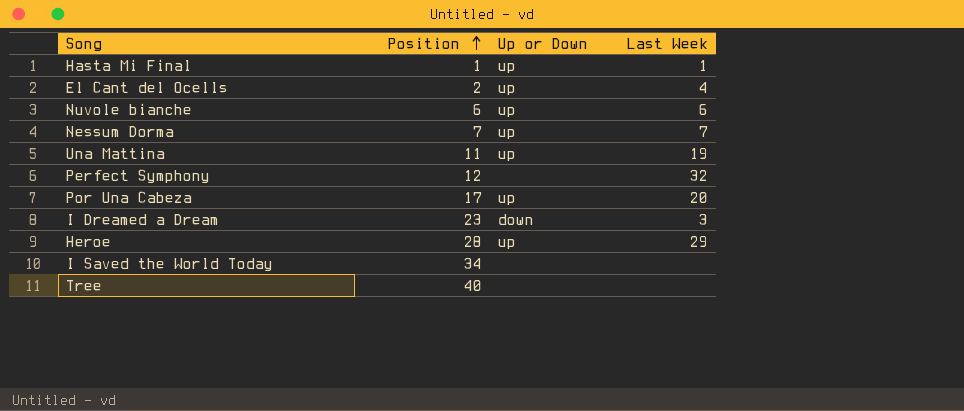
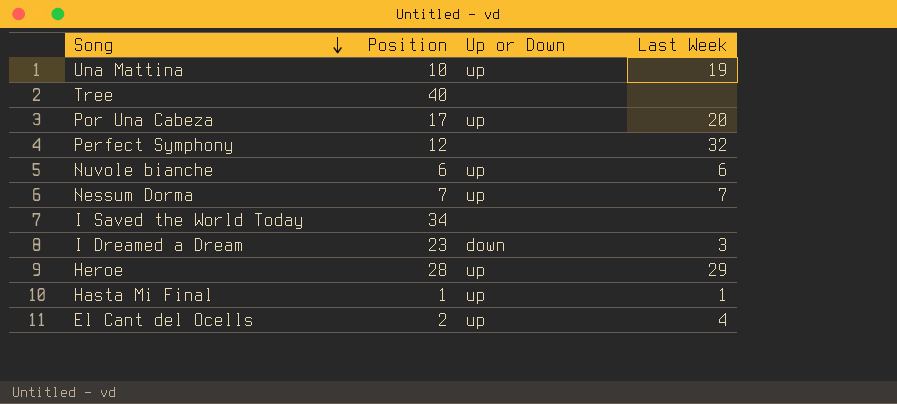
row order: Position ascending -> Song descending
Una Mattina | Position: 11 -> 10

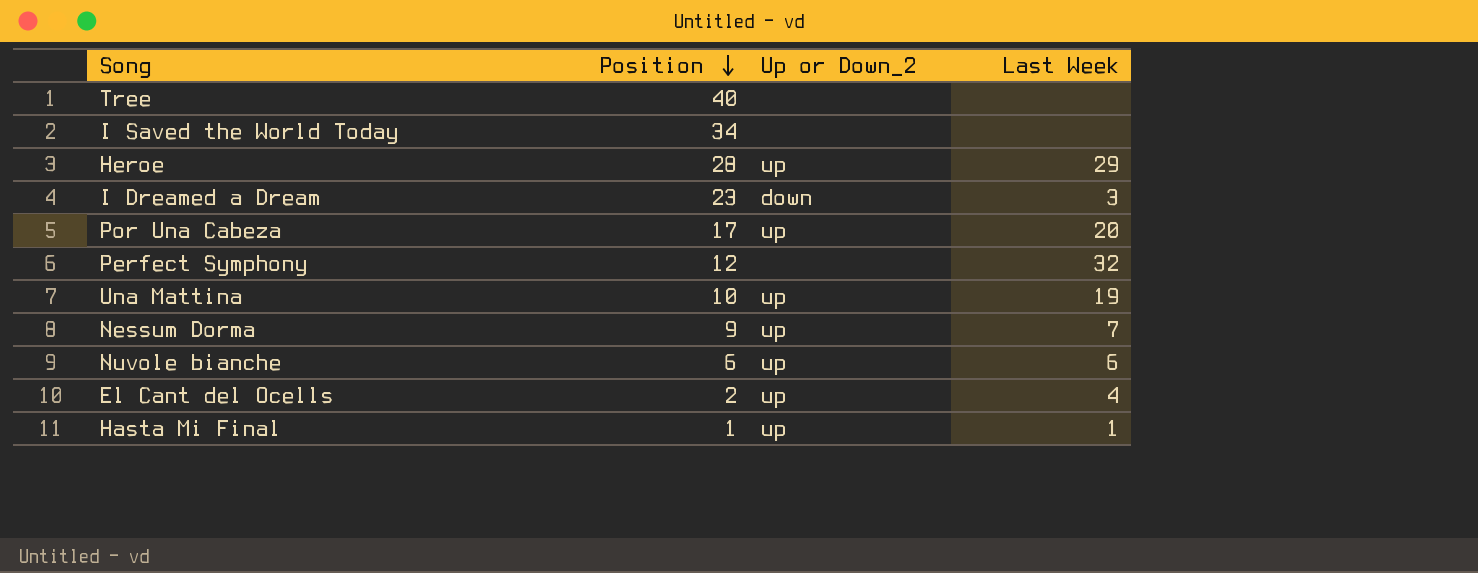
row order: Song descending -> Position descending
column name: Up or Down -> Up or Down_2
Nessum Dorma | Position: 7 -> 9

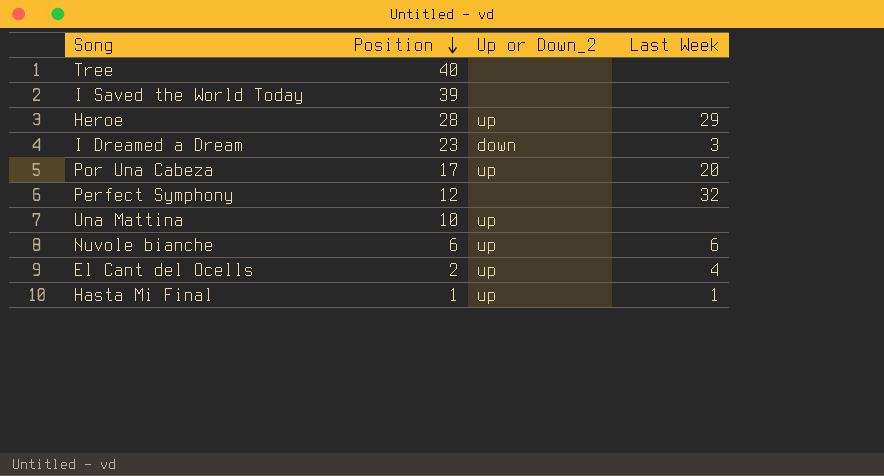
row Nessum Dorma: 9 | up | 7 -> none
I Saved the World Today | Position: 34 -> 39
Una Mattina | Last Week: 19 -> none

